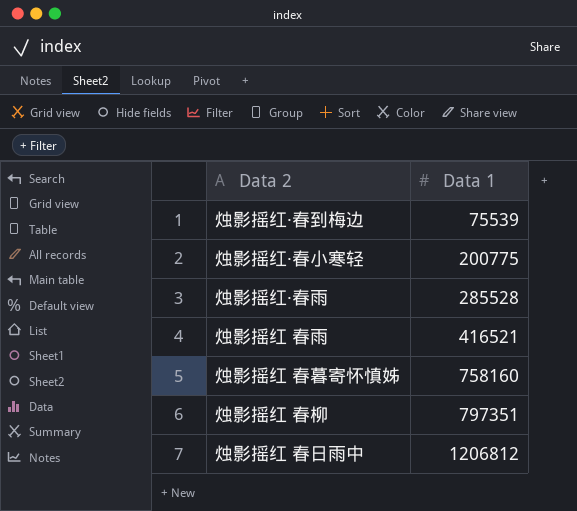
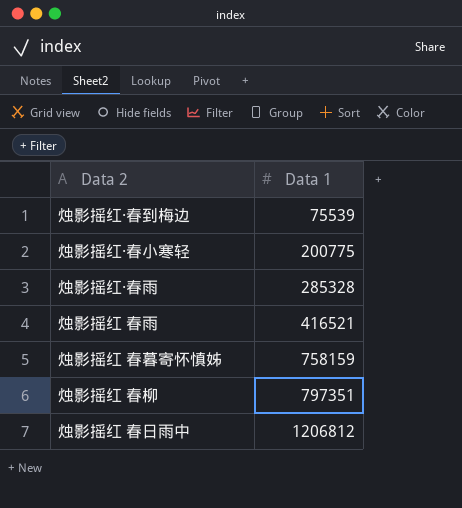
烛影摇红·春雨 | Data 1: 285528 -> 285328
烛影摇红 春暮寄怀慎姊 | Data 1: 758160 -> 758159

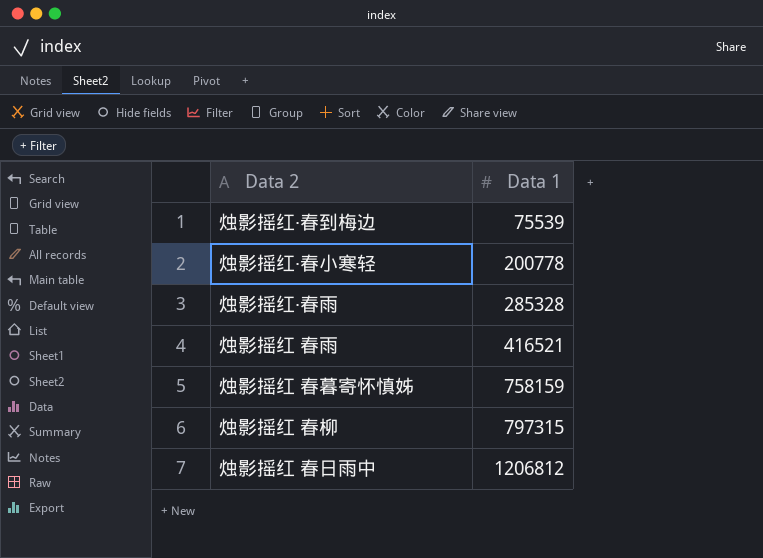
烛影摇红·春小寒轻 | Data 1: 200775 -> 200778
烛影摇红 春柳 | Data 1: 797351 -> 797315

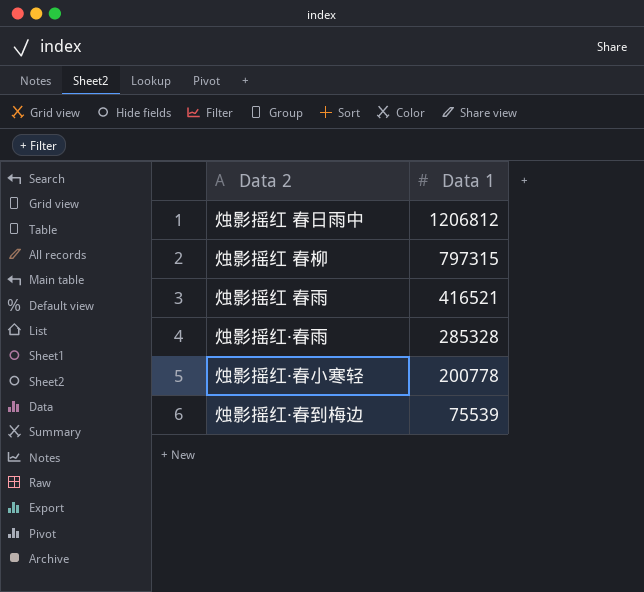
row order: Data 1 ascending -> Data 1 descending
row 烛影摇红 春暮寄怀慎姊: 758159 -> none

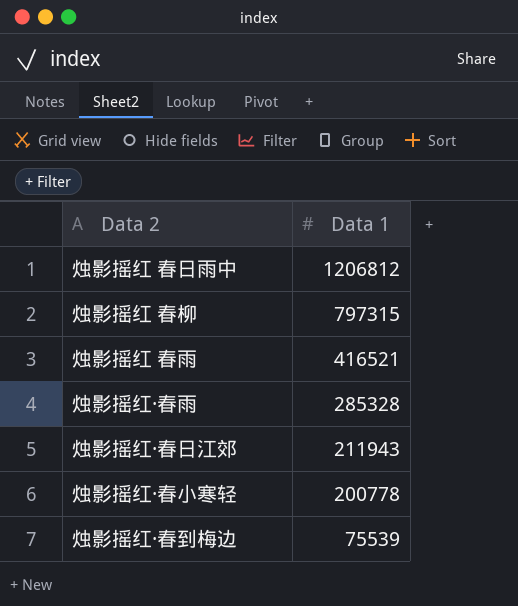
row 烛影摇红·春日江郊: none -> 211943

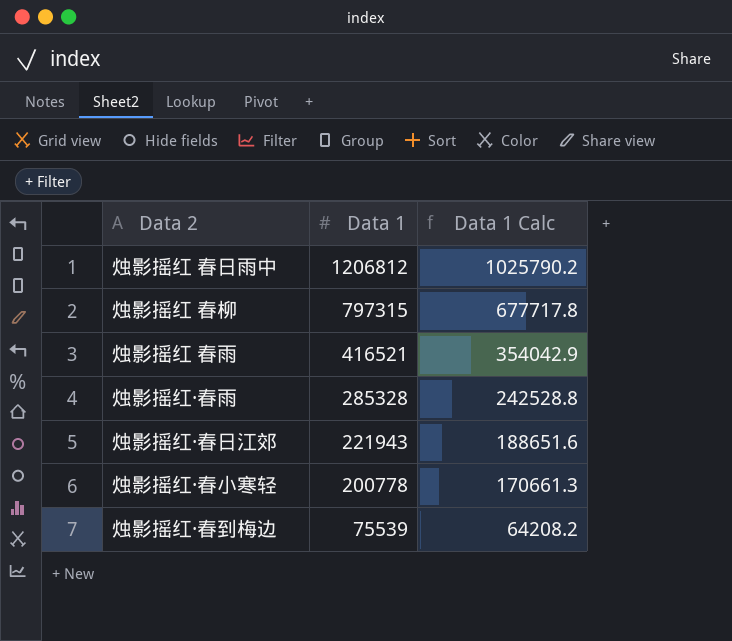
column Data 1 Calc | formula: none -> [Data 1] * 0.85
烛影摇红·春日江郊 | Data 1: 211943 -> 221943

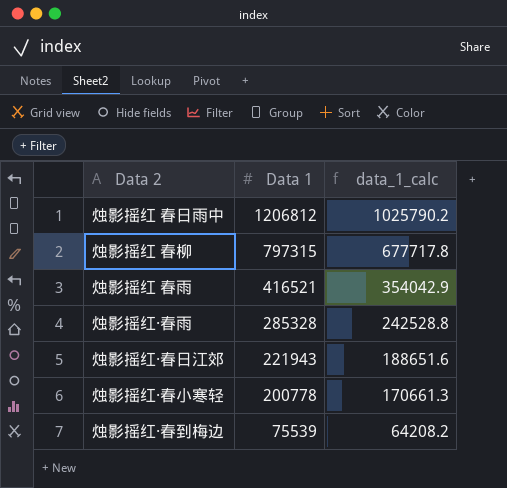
column name: Data 1 Calc -> data_1_calc

